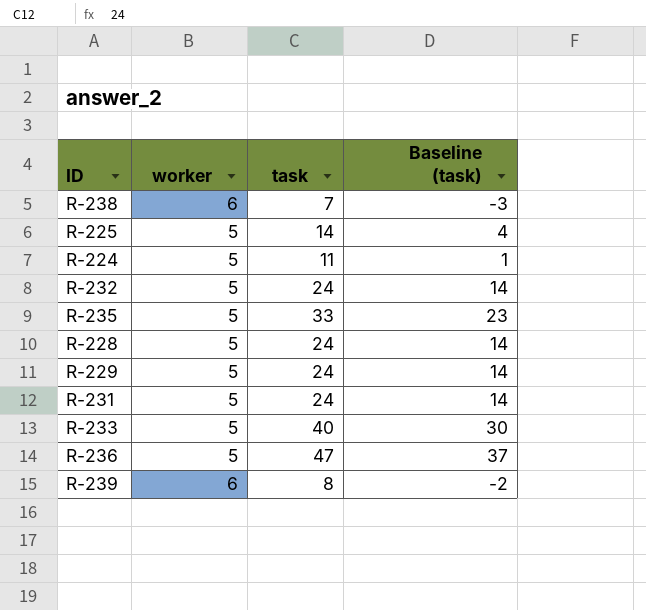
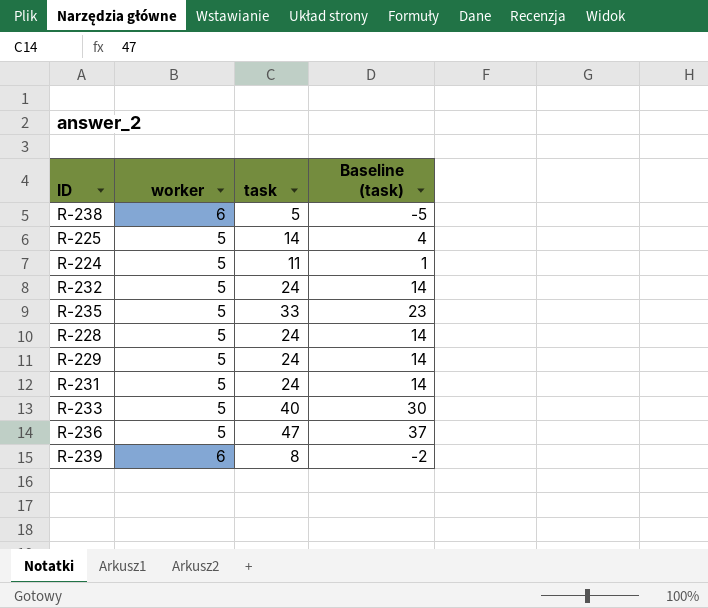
R-238 | task: 7 -> 5
R-238 | Baseline (task): -3 -> -5

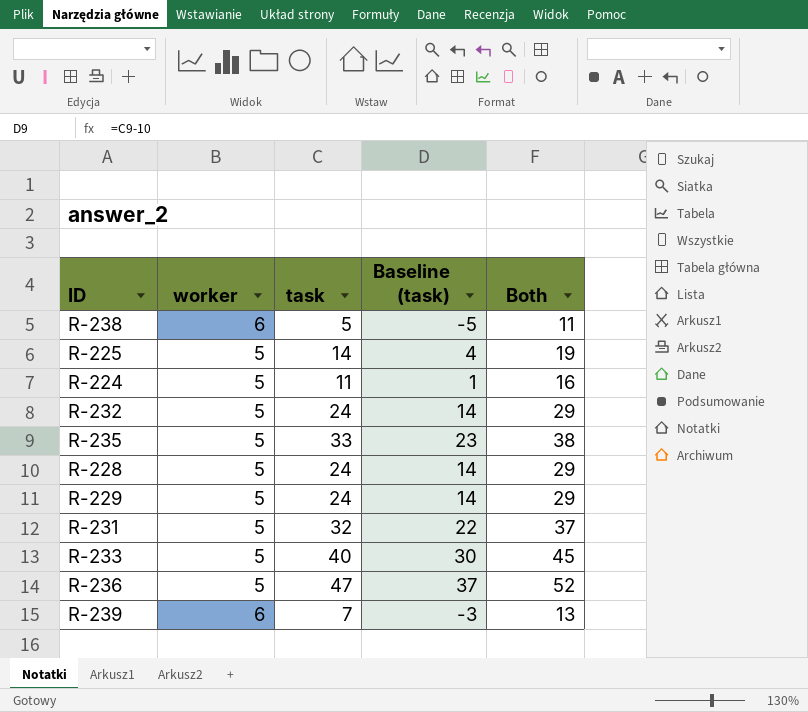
column Both | formula: none -> [worker] + [task]
R-231 | task: 24 -> 32
R-231 | Baseline (task): 14 -> 22
R-239 | task: 8 -> 7
R-239 | Baseline (task): -2 -> -3

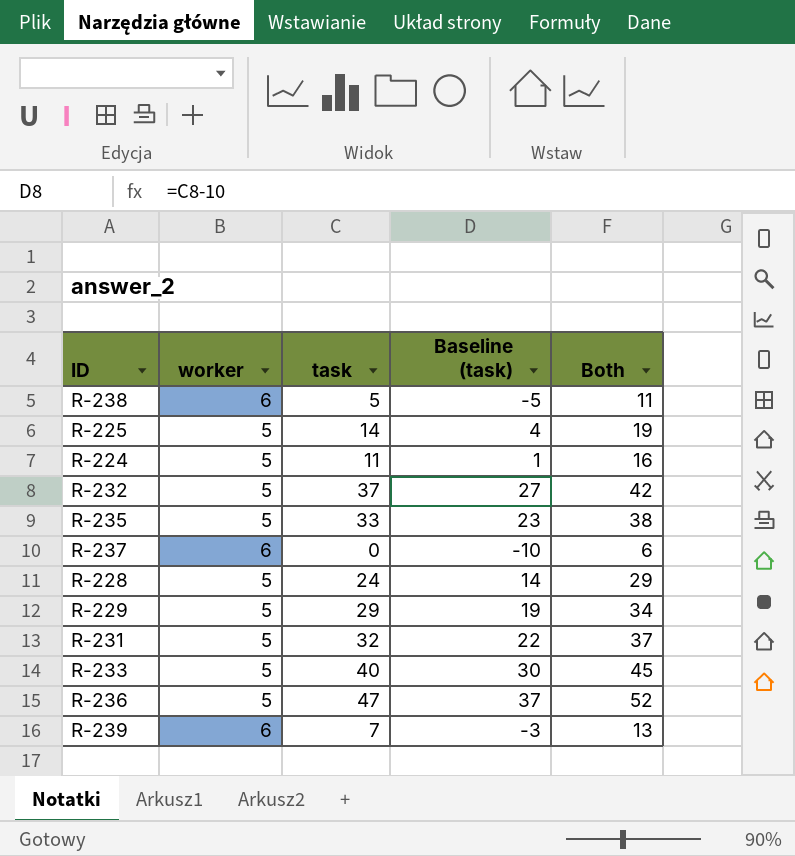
R-232 | task: 24 -> 37
R-232 | Baseline (task): 14 -> 27
R-232 | Both: 29 -> 42
row R-237: none -> 6 | 0 | -10 | 6
R-229 | task: 24 -> 29
R-229 | Baseline (task): 14 -> 19
R-229 | Both: 29 -> 34

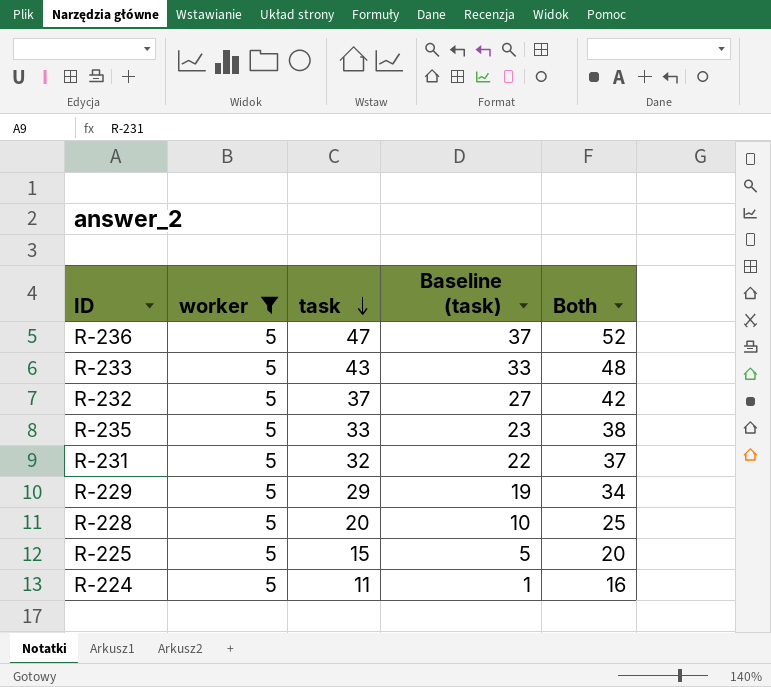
filter: none -> worker = 5
row order: none -> task descending
R-233 | task: 40 -> 43
R-233 | Baseline (task): 30 -> 33
R-233 | Both: 45 -> 48
R-228 | task: 24 -> 20
R-228 | Baseline (task): 14 -> 10
R-228 | Both: 29 -> 25
R-225 | task: 14 -> 15
R-225 | Baseline (task): 4 -> 5
R-225 | Both: 19 -> 20

